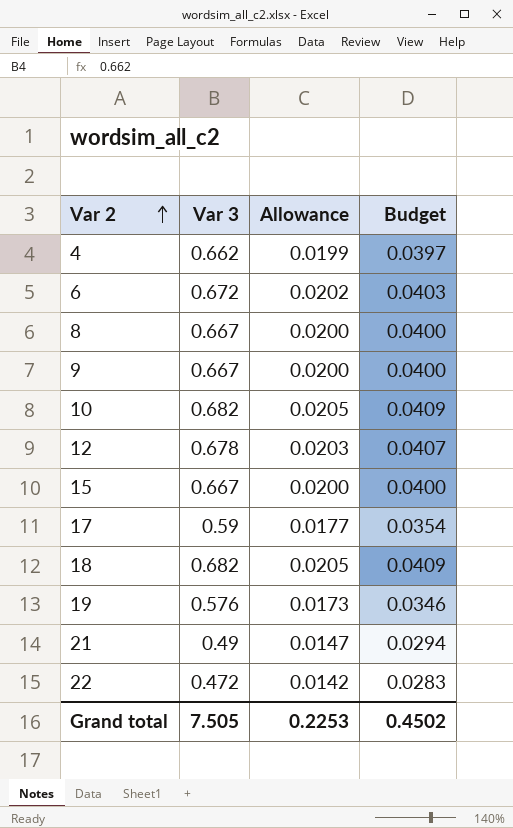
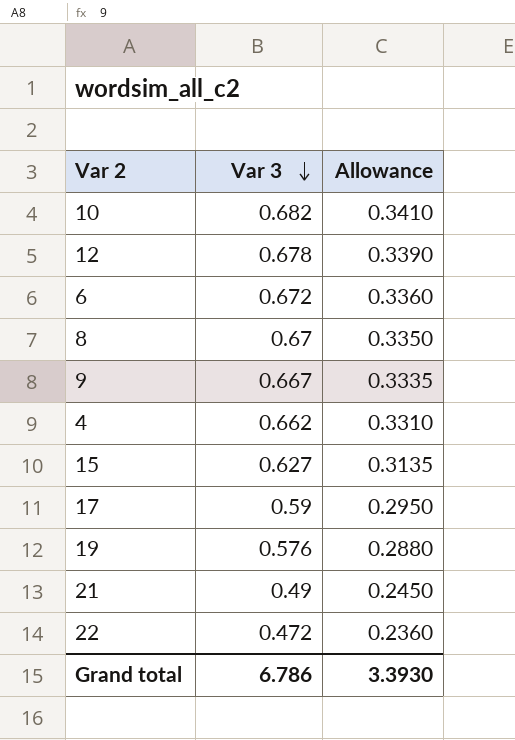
row order: Var 2 ascending -> Var 3 descending
column Budget | formula: [Var 3] * 0.06 -> none
column Allowance | formula: [Var 3] * 0.03 -> [Var 3] * 0.5
row 18: 0.682 | 0.0205 | 0.0409 -> none
8 | Var 3: 0.667 -> 0.67
15 | Var 3: 0.667 -> 0.627
Grand total | Var 3: 7.505 -> 6.786
Grand total | Allowance: 0.2253 -> 3.3930

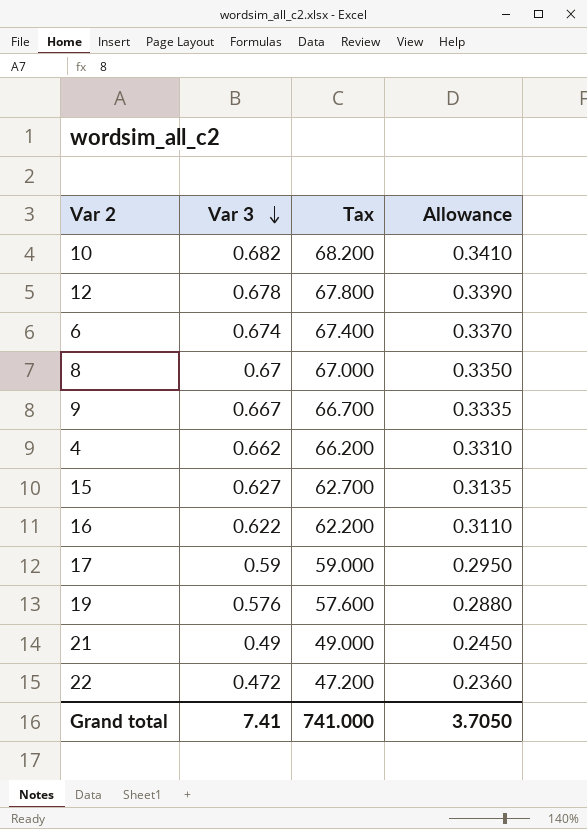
column Tax | formula: none -> [Var 3] * 100
6 | Var 3: 0.672 -> 0.674
6 | Allowance: 0.3360 -> 0.3370
row 16: none -> 0.622 | 62.200 | 0.3110
Grand total | Var 3: 6.786 -> 7.41
Grand total | Allowance: 3.3930 -> 3.7050

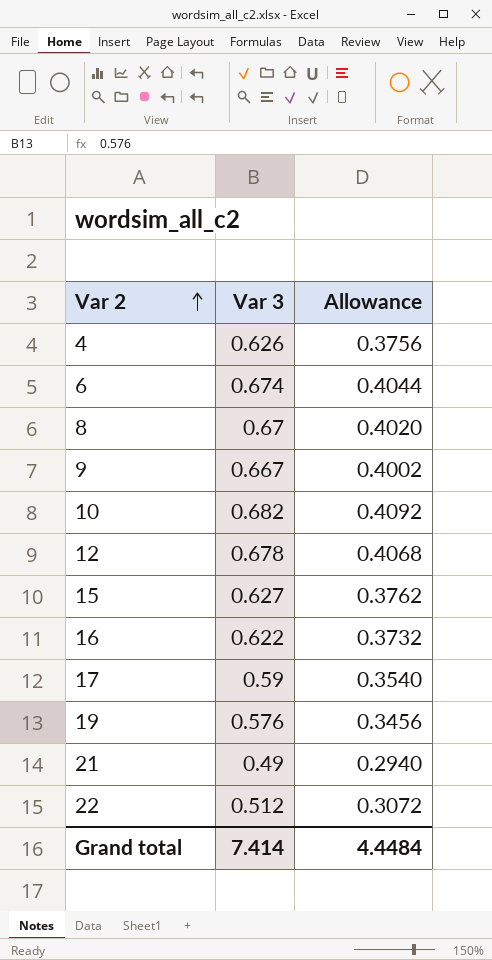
row order: Var 3 descending -> Var 2 ascending
column Tax | formula: [Var 3] * 100 -> none
column Allowance | formula: [Var 3] * 0.5 -> [Var 3] * 0.6
4 | Var 3: 0.662 -> 0.626
22 | Var 3: 0.472 -> 0.512
Grand total | Var 3: 7.41 -> 7.414
Grand total | Allowance: 3.7050 -> 4.4484

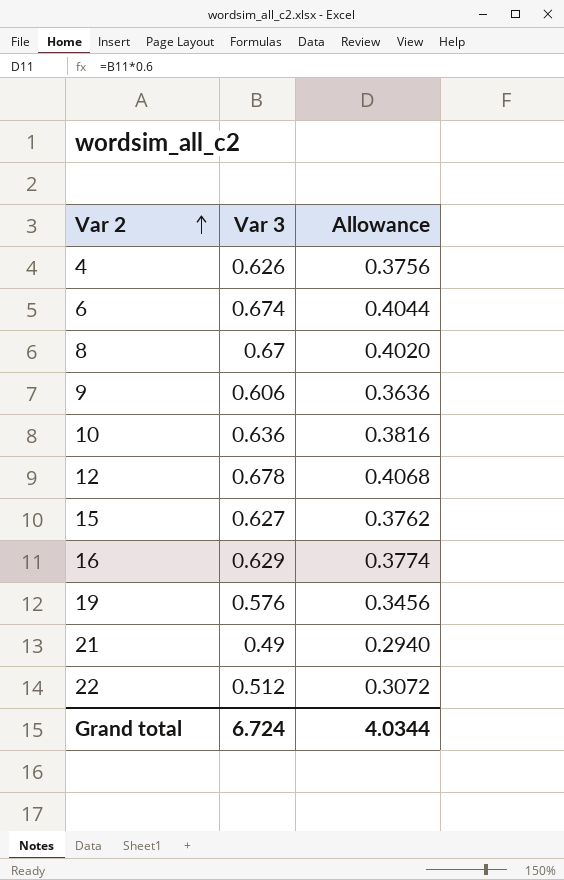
row 17: 0.59 | 0.3540 -> none
9 | Var 3: 0.667 -> 0.606
9 | Allowance: 0.4002 -> 0.3636
10 | Var 3: 0.682 -> 0.636
10 | Allowance: 0.4092 -> 0.3816
16 | Var 3: 0.622 -> 0.629
16 | Allowance: 0.3732 -> 0.3774
Grand total | Var 3: 7.414 -> 6.724
Grand total | Allowance: 4.4484 -> 4.0344

